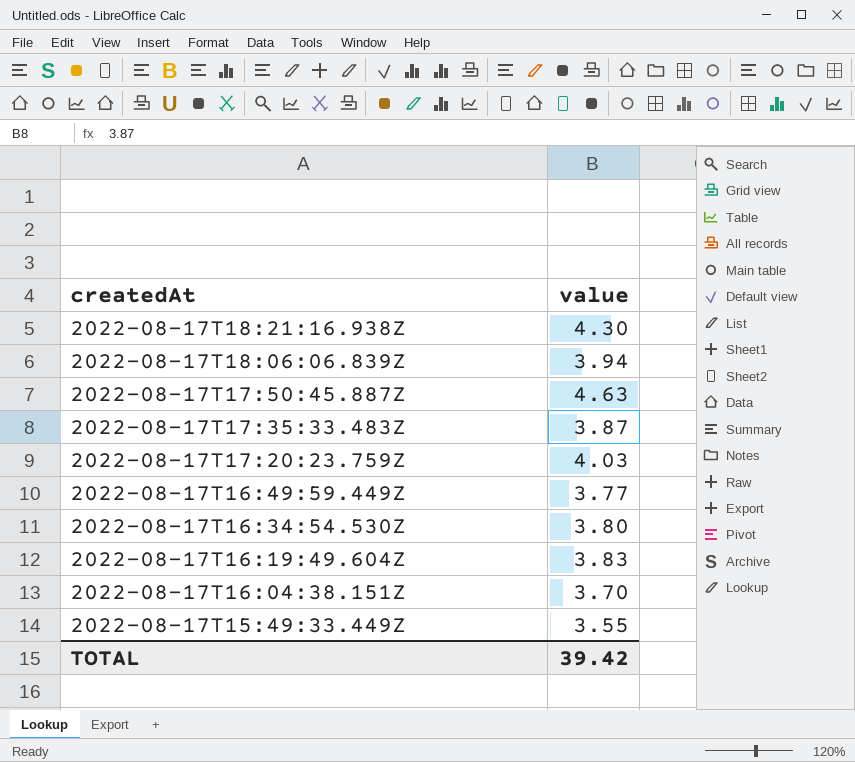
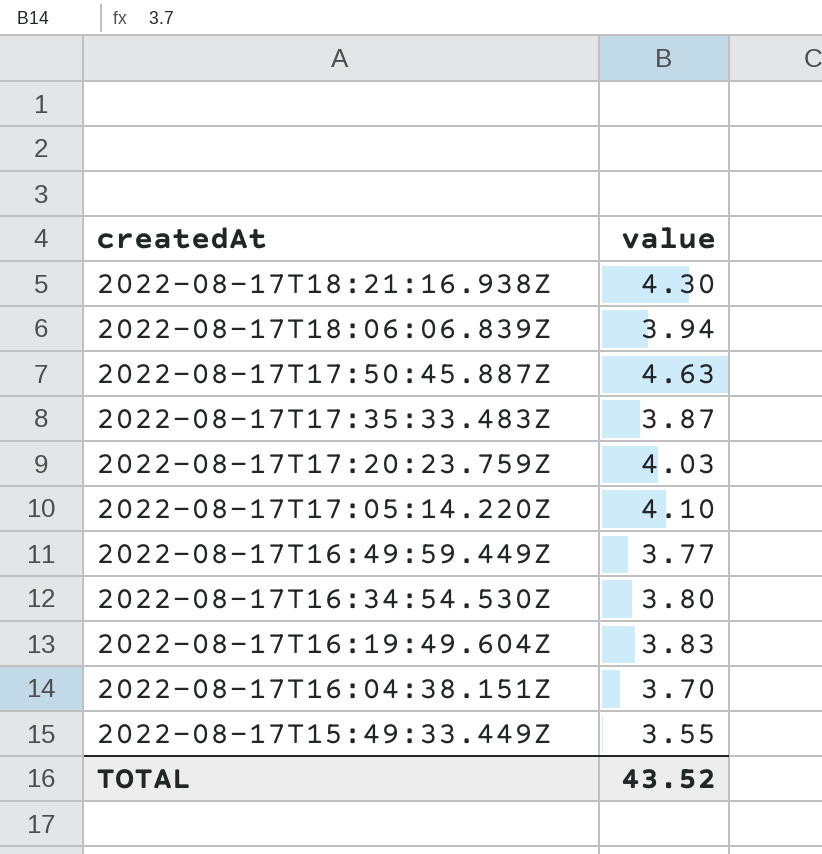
row 2022-08-17T17:05:14.220Z: none -> 4.10
TOTAL | value: 39.42 -> 43.52

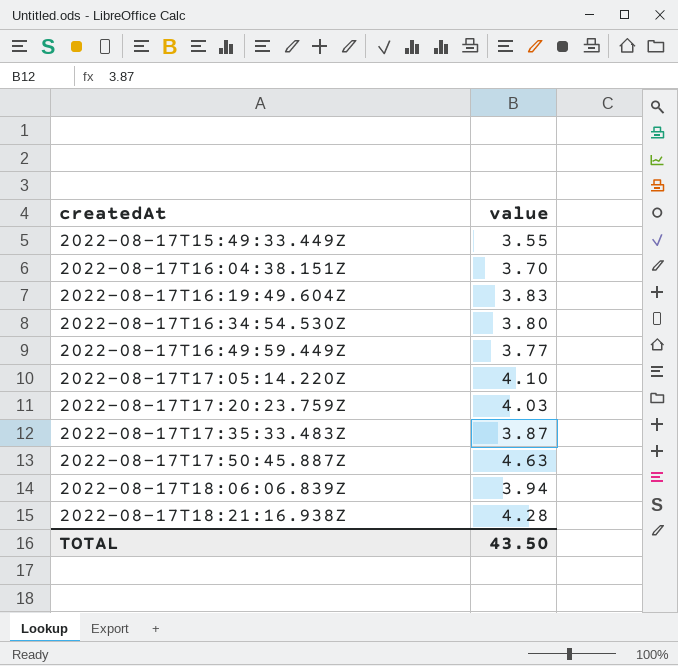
row order: createdAt descending -> createdAt ascending
2022-08-17T18:21:16.938Z | value: 4.30 -> 4.28
TOTAL | value: 43.52 -> 43.50

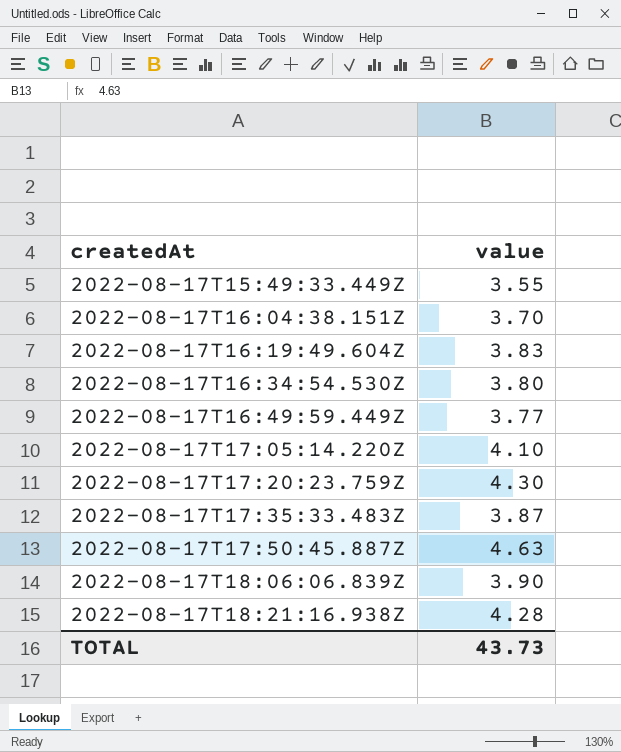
2022-08-17T17:20:23.759Z | value: 4.03 -> 4.30
2022-08-17T18:06:06.839Z | value: 3.94 -> 3.90
TOTAL | value: 43.50 -> 43.73

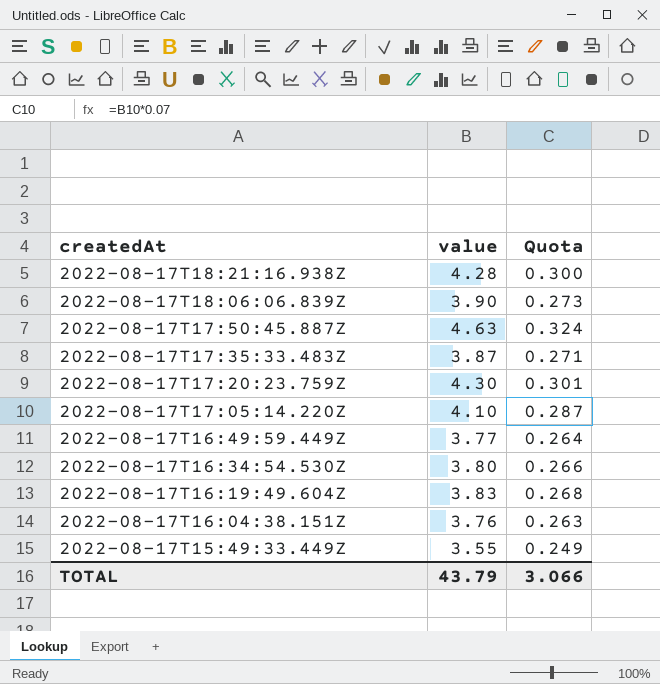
row order: createdAt ascending -> createdAt descending
column Quota | formula: none -> [value] * 0.07
2022-08-17T16:04:38.151Z | value: 3.70 -> 3.76
TOTAL | value: 43.73 -> 43.79

